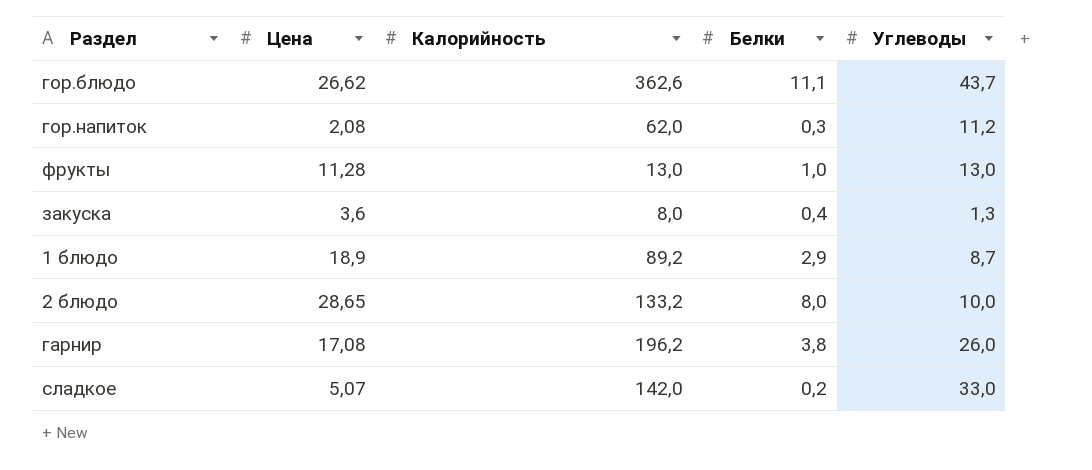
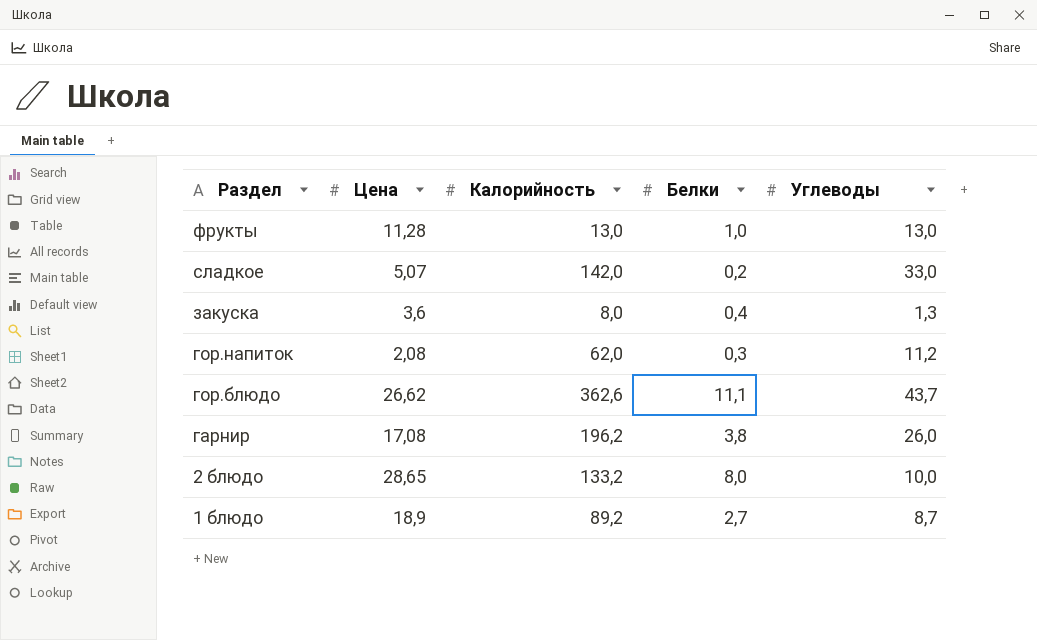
row order: none -> Раздел descending
1 блюдо | Белки: 2,9 -> 2,7

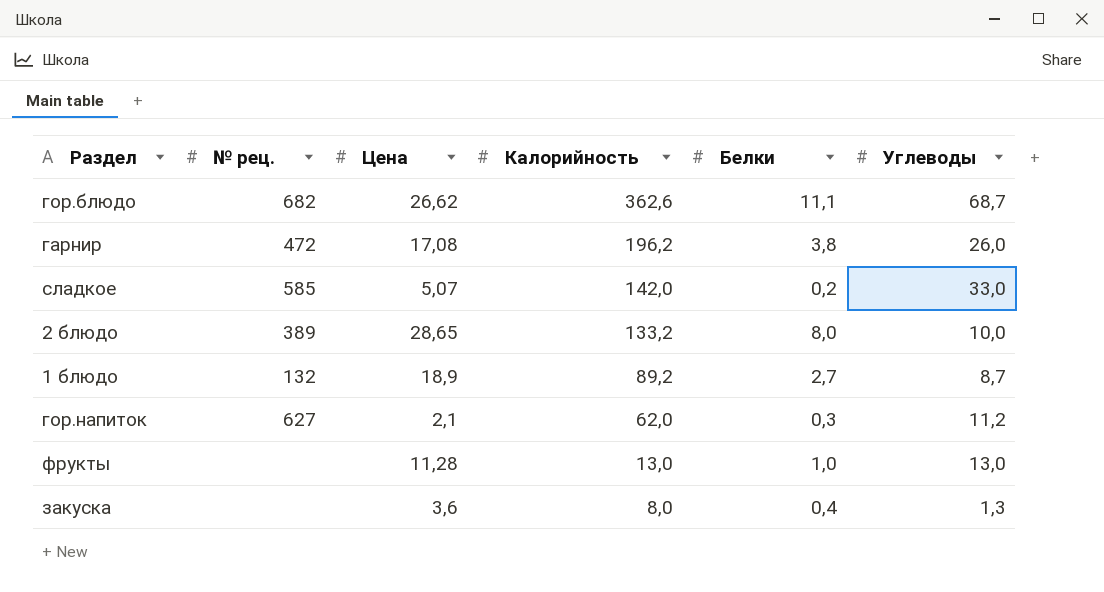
row order: Раздел descending -> Калорийность descending
column № рец. | position: none -> 2
гор.блюдо | Углеводы: 43,7 -> 68,7
гор.напиток | Цена: 2,08 -> 2,1

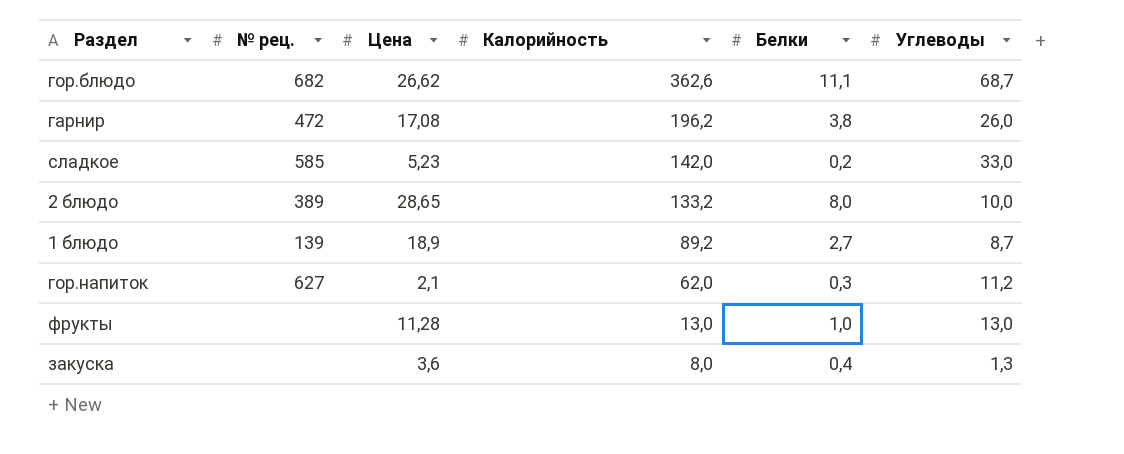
сладкое | Цена: 5,07 -> 5,23
1 блюдо | № рец.: 132 -> 139

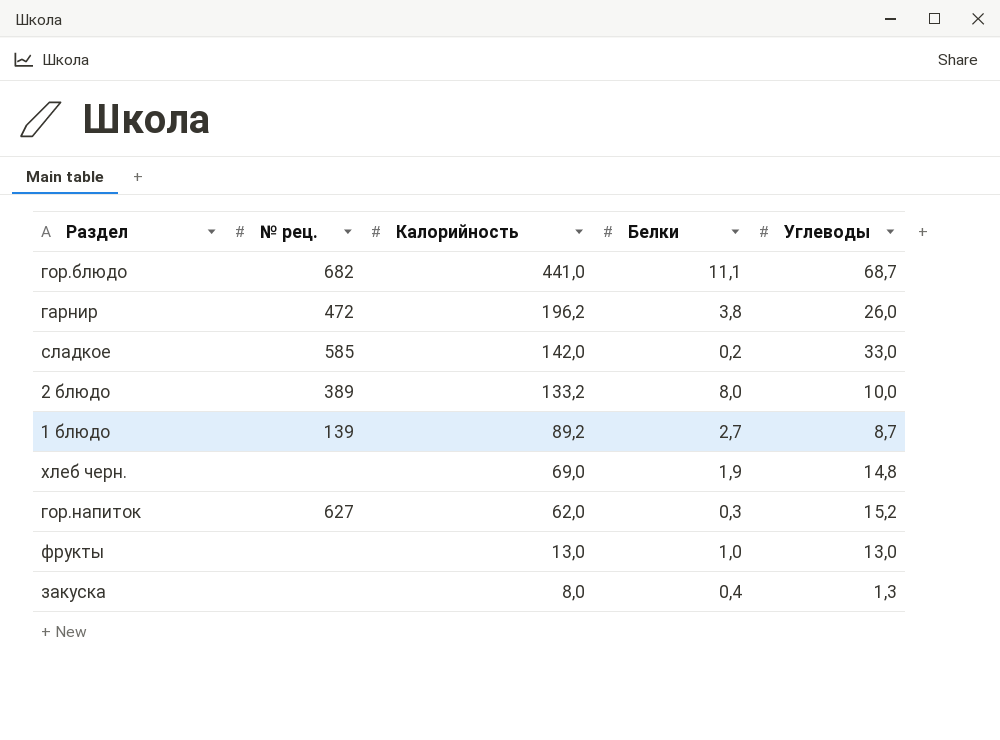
column Цена | position: 3 -> none
гор.блюдо | Калорийность: 362,6 -> 441,0
row хлеб черн.: none -> none | 69,0 | 1,9 | 14,8
гор.напиток | Углеводы: 11,2 -> 15,2

